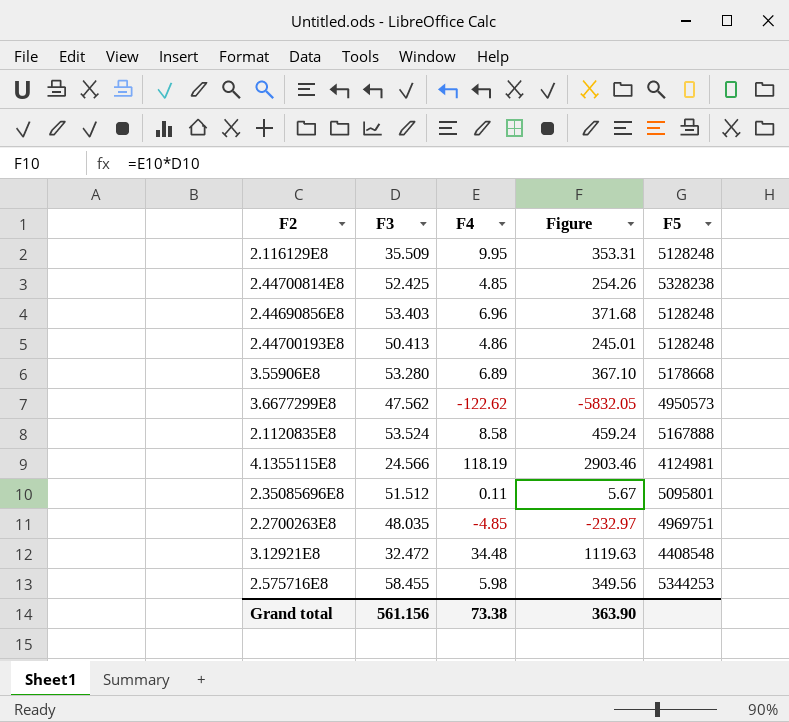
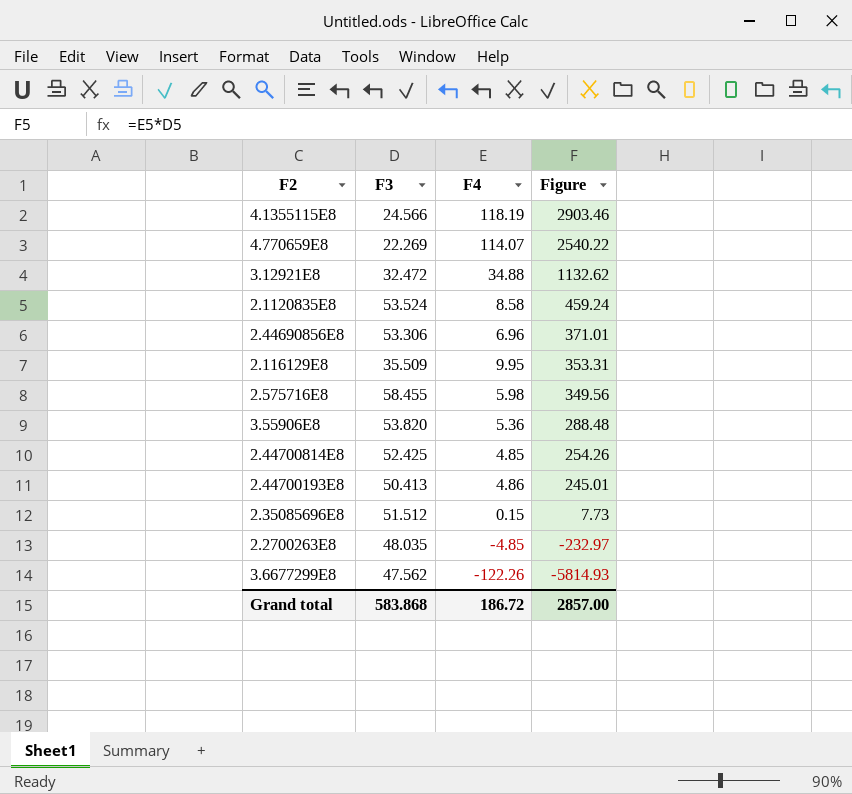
row order: none -> Figure descending
column F5 | position: 5 -> none
row 4.770659E8: none -> 22.269 | 114.07 | 2540.22
3.12921E8 | F4: 34.48 -> 34.88
3.12921E8 | Figure: 1119.63 -> 1132.62
2.44690856E8 | F3: 53.403 -> 53.306
2.44690856E8 | Figure: 371.68 -> 371.01
3.55906E8 | F3: 53.280 -> 53.820
3.55906E8 | F4: 6.89 -> 5.36
3.55906E8 | Figure: 367.10 -> 288.48
2.35085696E8 | F4: 0.11 -> 0.15
2.35085696E8 | Figure: 5.67 -> 7.73
3.6677299E8 | F4: -122.62 -> -122.26
3.6677299E8 | Figure: -5832.05 -> -5814.93
Grand total | F3: 561.156 -> 583.868
Grand total | F4: 73.38 -> 186.72
Grand total | Figure: 363.90 -> 2857.00

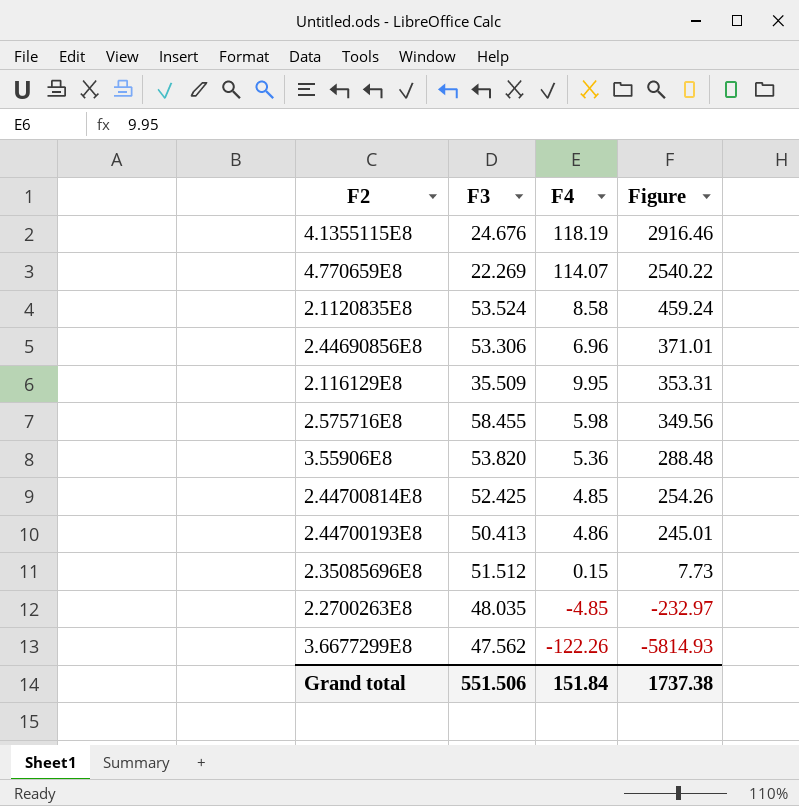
row 3.12921E8: 32.472 | 34.88 | 1132.62 -> none
4.1355115E8 | F3: 24.566 -> 24.676
4.1355115E8 | Figure: 2903.46 -> 2916.46
Grand total | F3: 583.868 -> 551.506
Grand total | F4: 186.72 -> 151.84
Grand total | Figure: 2857.00 -> 1737.38

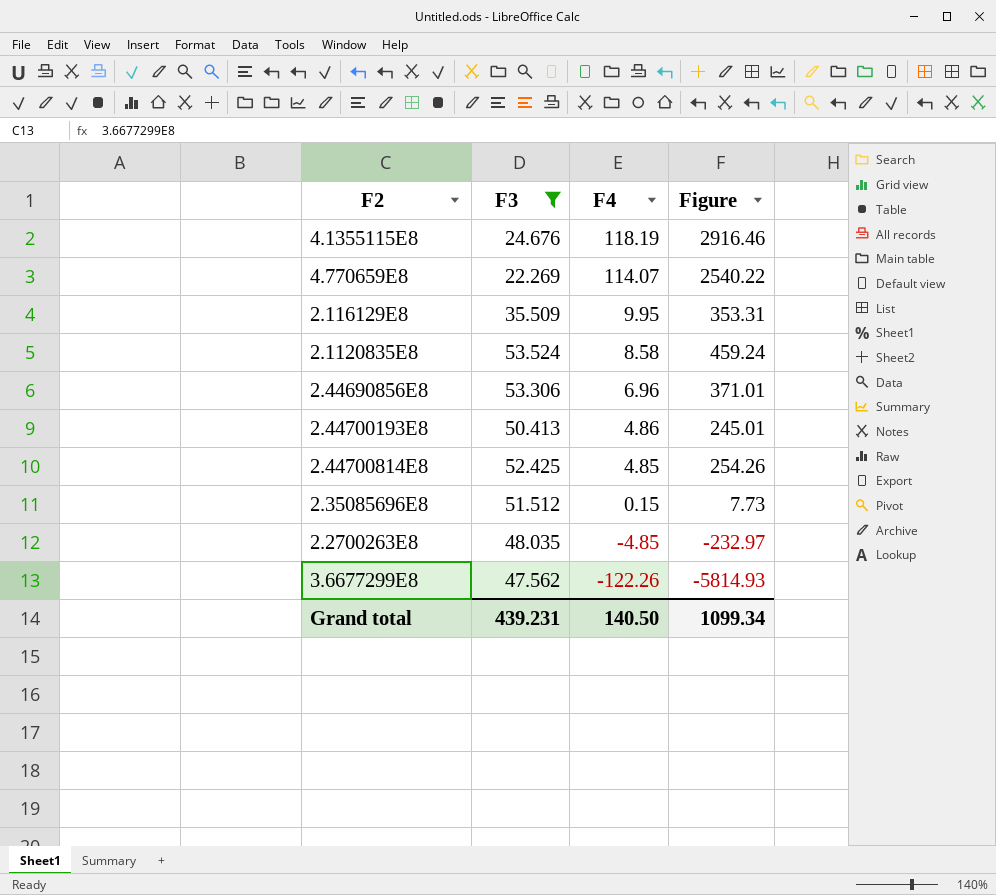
filter: none -> F3 <= 53.524
row order: Figure descending -> F4 descending
Grand total | F3: 551.506 -> 439.231
Grand total | F4: 151.84 -> 140.50
Grand total | Figure: 1737.38 -> 1099.34

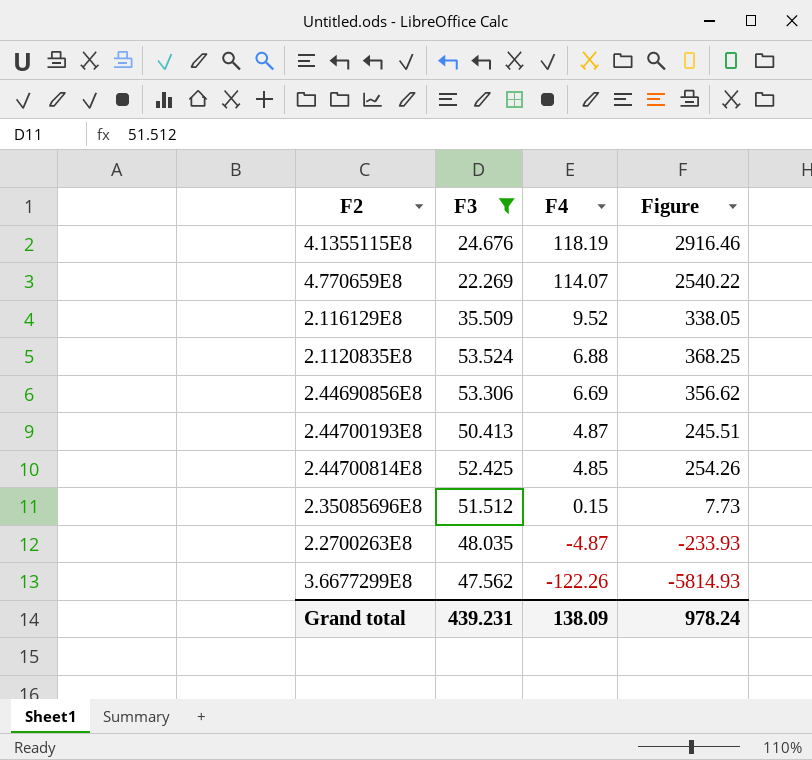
2.116129E8 | F4: 9.95 -> 9.52
2.116129E8 | Figure: 353.31 -> 338.05
2.1120835E8 | F4: 8.58 -> 6.88
2.1120835E8 | Figure: 459.24 -> 368.25
2.44690856E8 | F4: 6.96 -> 6.69
2.44690856E8 | Figure: 371.01 -> 356.62
2.44700193E8 | F4: 4.86 -> 4.87
2.44700193E8 | Figure: 245.01 -> 245.51
2.2700263E8 | F4: -4.85 -> -4.87
2.2700263E8 | Figure: -232.97 -> -233.93
Grand total | F4: 140.50 -> 138.09
Grand total | Figure: 1099.34 -> 978.24

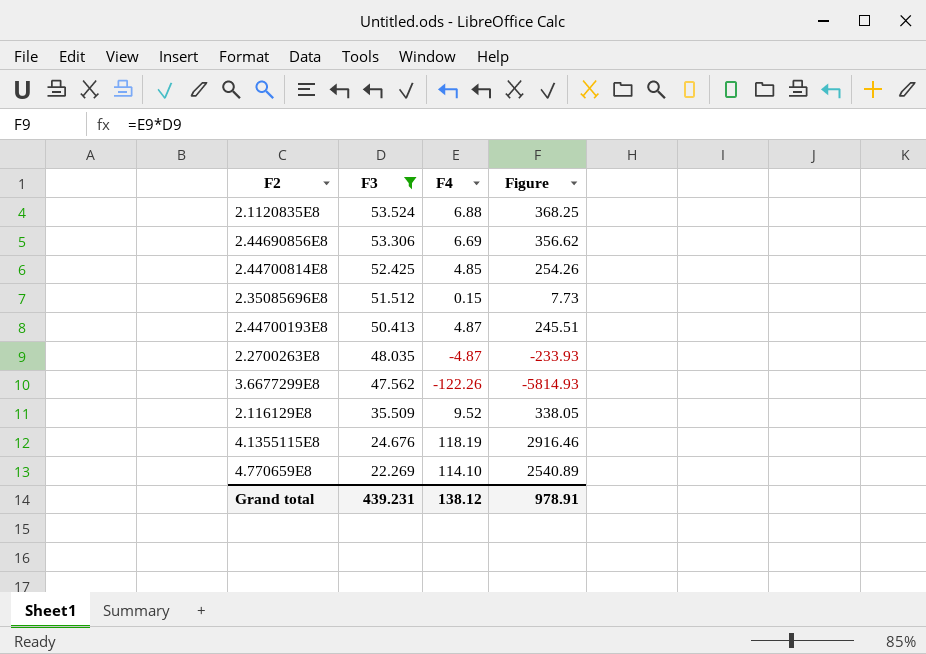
row order: F4 descending -> F3 descending
4.770659E8 | F4: 114.07 -> 114.10
4.770659E8 | Figure: 2540.22 -> 2540.89
Grand total | F4: 138.09 -> 138.12
Grand total | Figure: 978.24 -> 978.91

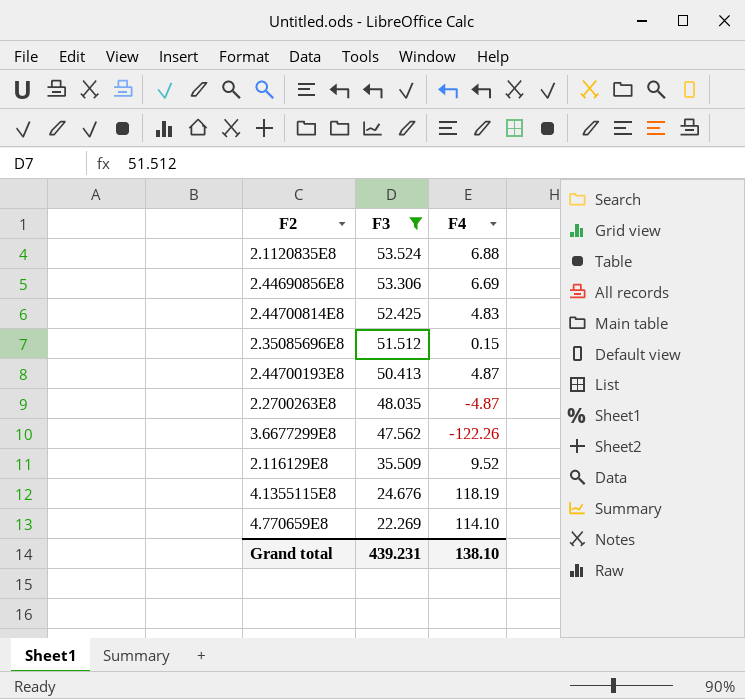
column Figure | formula: [F3] * [F4] -> none
2.44700814E8 | F4: 4.85 -> 4.83
Grand total | F4: 138.12 -> 138.10

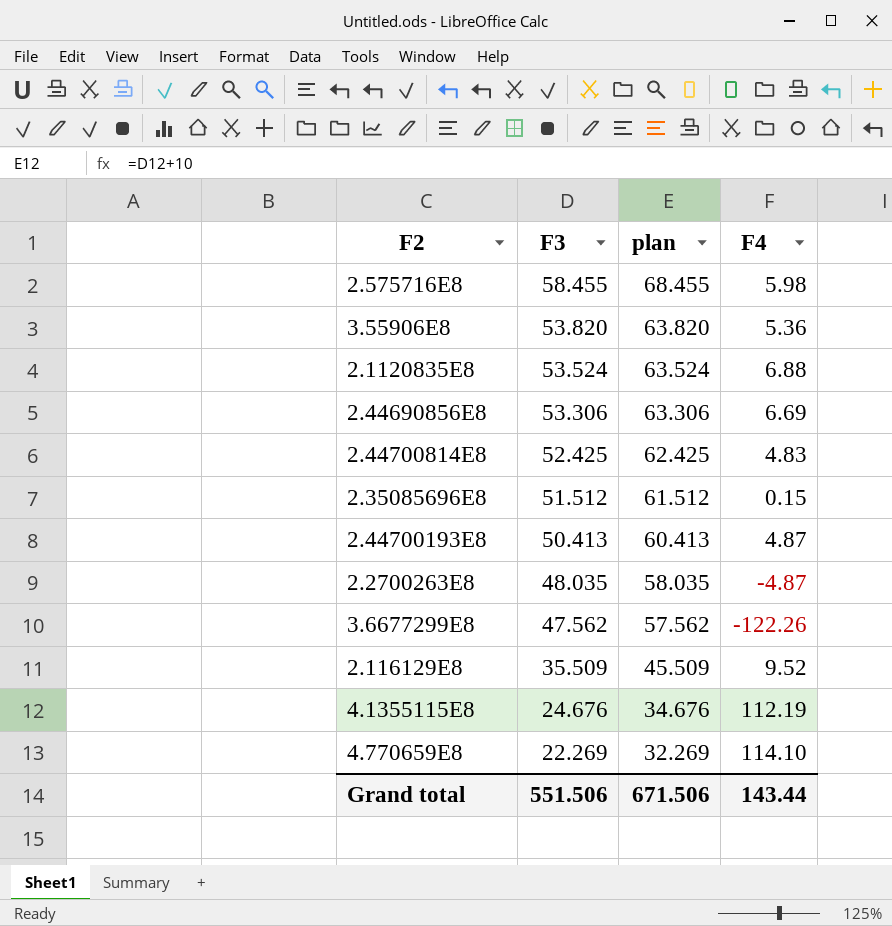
filter: F3 <= 53.524 -> none
column plan | formula: none -> [F3] + 10
4.1355115E8 | F4: 118.19 -> 112.19
Grand total | F3: 439.231 -> 551.506
Grand total | F4: 138.10 -> 143.44

